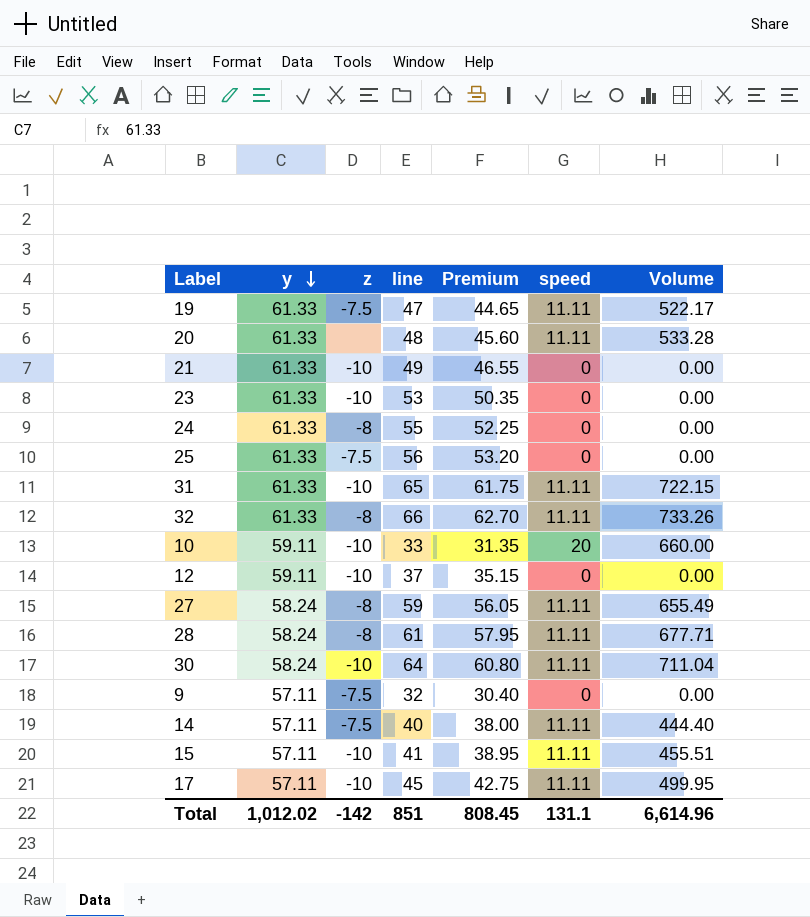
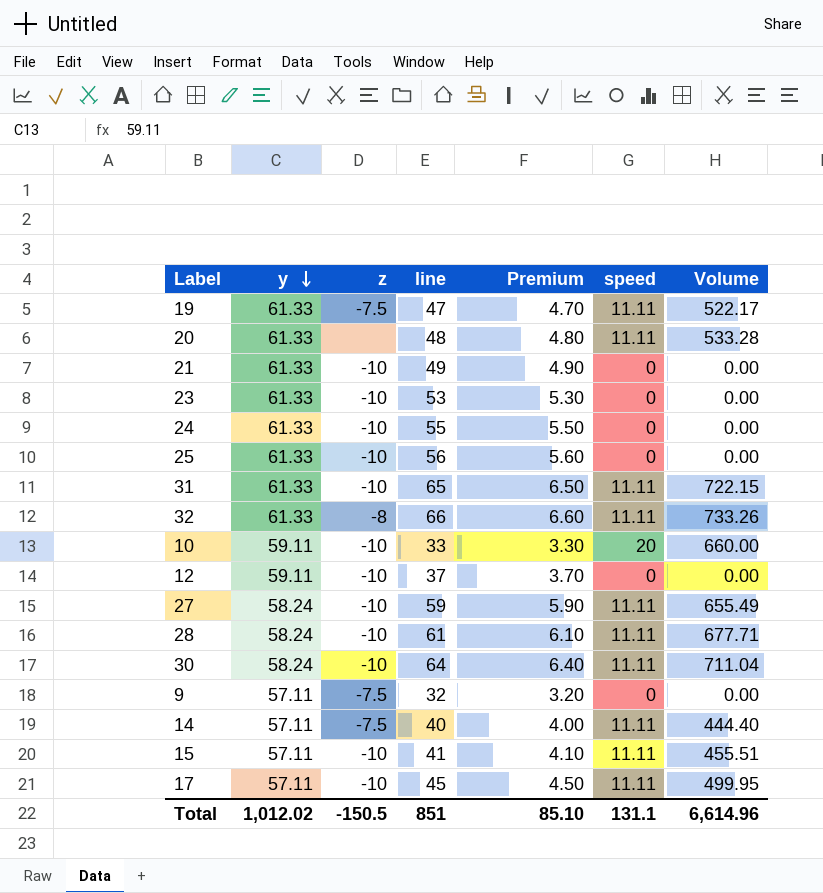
column Premium | formula: [line] * 0.95 -> [line] * 0.1
24 | z: -8 -> -10
25 | z: -7.5 -> -10
27 | z: -8 -> -10
28 | z: -8 -> -10
Total | z: -142 -> -150.5
Total | Premium: 808.45 -> 85.10

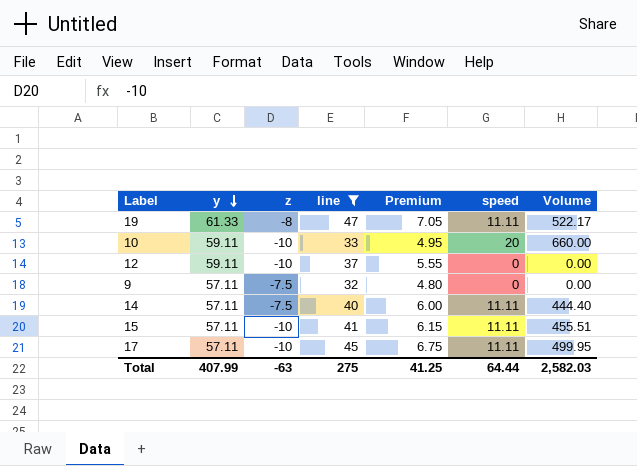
filter: none -> line <= 47
column Premium | formula: [line] * 0.1 -> [line] * 0.15
19 | z: -7.5 -> -8
Total | y: 1,012.02 -> 407.99
Total | z: -150.5 -> -63
Total | line: 851 -> 275
Total | Premium: 85.10 -> 41.25
Total | speed: 131.1 -> 64.44
Total | Volume: 6,614.96 -> 2,582.03

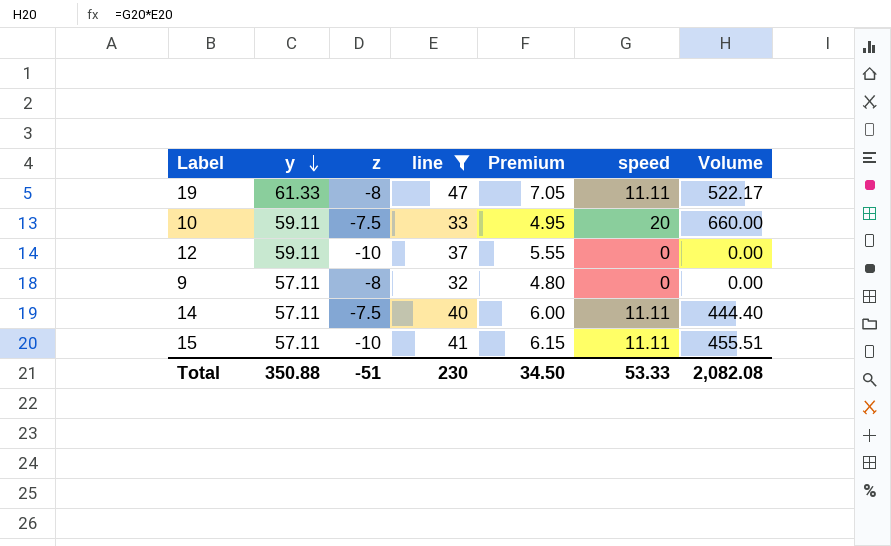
row 17: 57.11 | -10 | 45 | 6.75 | 11.11 | 499.95 -> none
10 | z: -10 -> -7.5
9 | z: -7.5 -> -8
Total | y: 407.99 -> 350.88
Total | z: -63 -> -51
Total | line: 275 -> 230
Total | Premium: 41.25 -> 34.50
Total | speed: 64.44 -> 53.33
Total | Volume: 2,582.03 -> 2,082.08

